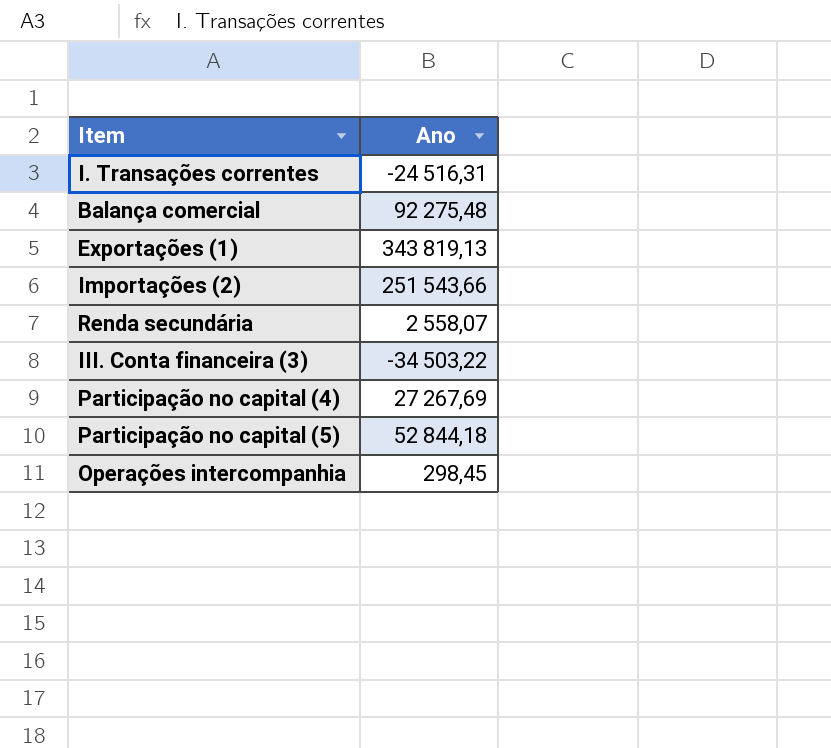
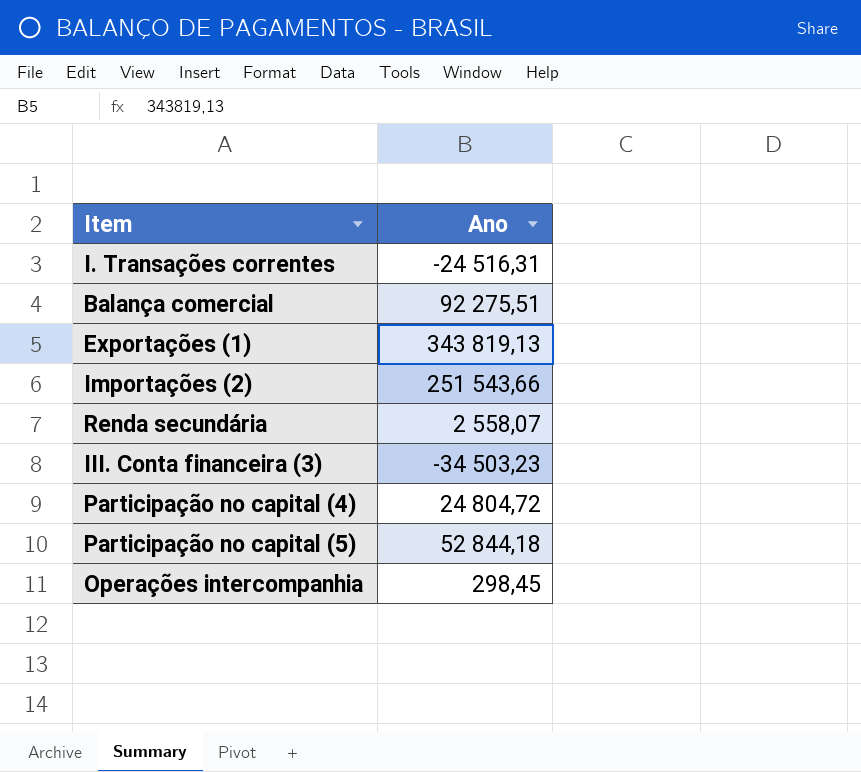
Balança comercial | Ano: 92 275,48 -> 92 275,51
III. Conta financeira (3) | Ano: -34 503,22 -> -34 503,23
Participação no capital (4) | Ano: 27 267,69 -> 24 804,72

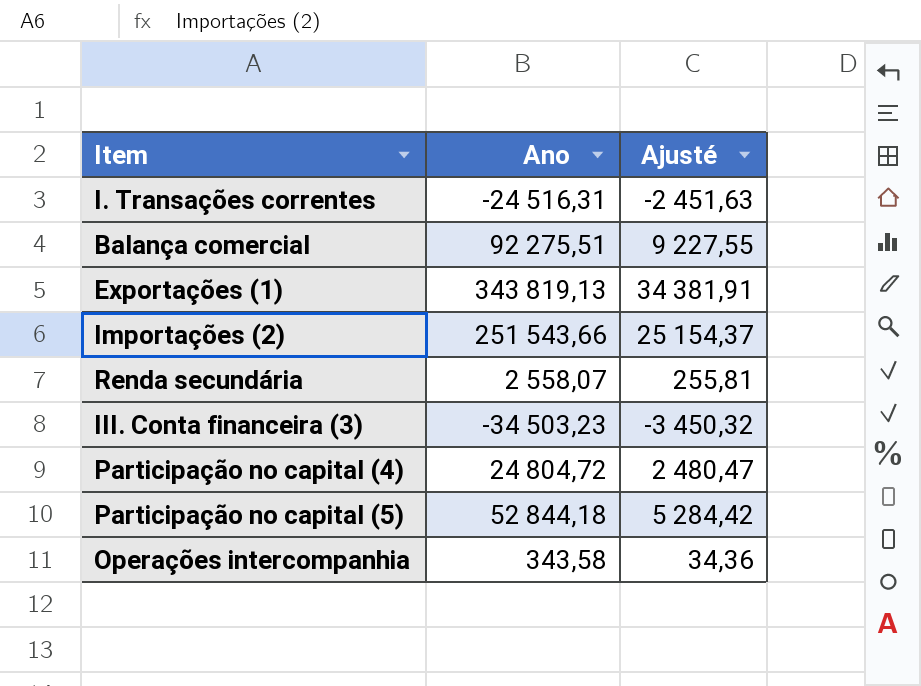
column Ajusté | formula: none -> [Ano] * 0,1
Operações intercompanhia | Ano: 298,45 -> 343,58

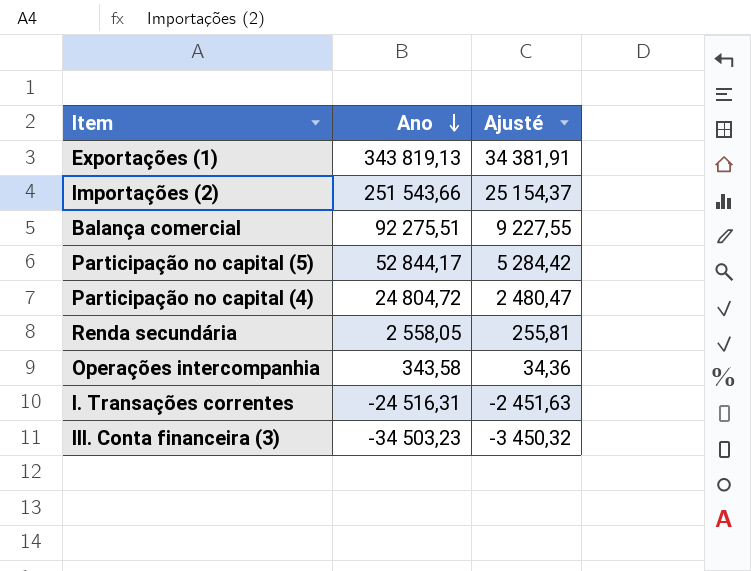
row order: none -> Ano descending
Participação no capital (5) | Ano: 52 844,18 -> 52 844,17
Renda secundária | Ano: 2 558,07 -> 2 558,05

